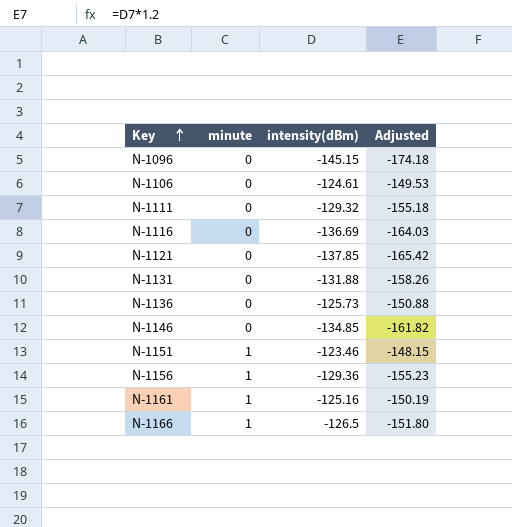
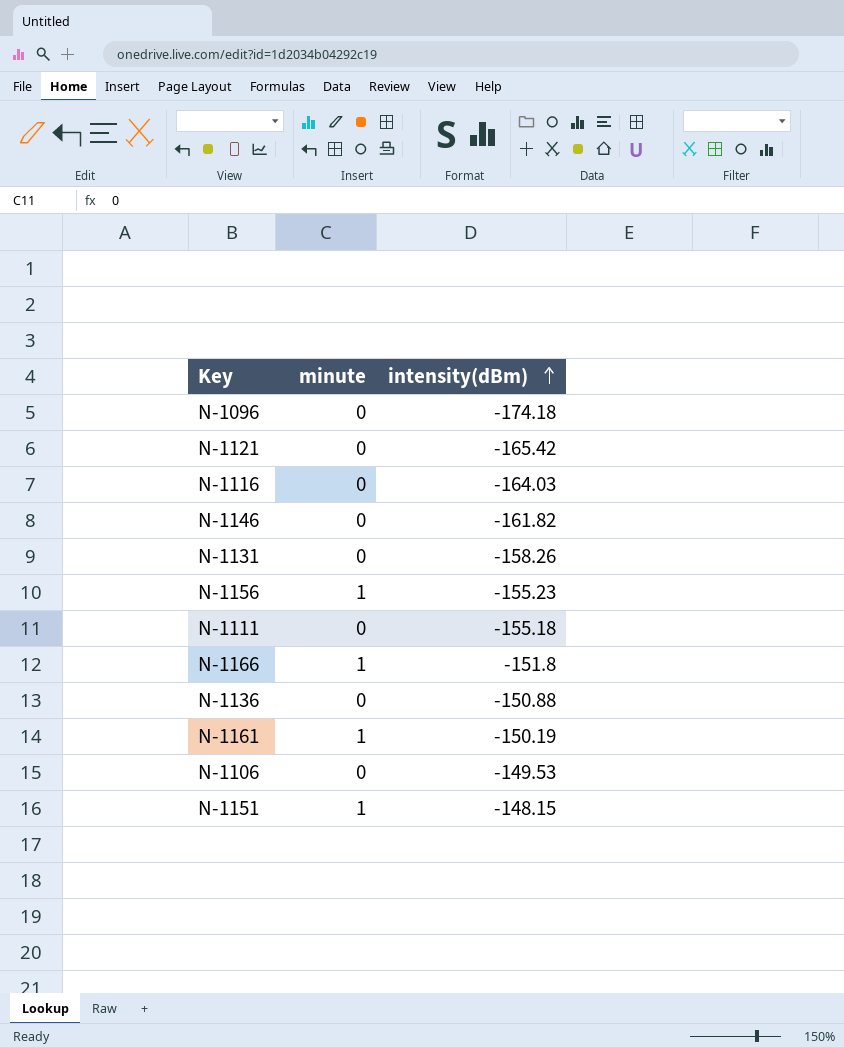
row order: Key ascending -> intensity(dBm) ascending
column Adjusted | formula: [intensity(dBm)] * 1.2 -> none
N-1096 | intensity(dBm): -145.15 -> -174.18
N-1121 | intensity(dBm): -137.85 -> -165.42
N-1116 | intensity(dBm): -136.69 -> -164.03
N-1146 | intensity(dBm): -134.85 -> -161.82
N-1131 | intensity(dBm): -131.88 -> -158.26
N-1156 | intensity(dBm): -129.36 -> -155.23
N-1111 | intensity(dBm): -129.32 -> -155.18
N-1166 | intensity(dBm): -126.5 -> -151.8
N-1136 | intensity(dBm): -125.73 -> -150.88
N-1161 | intensity(dBm): -125.16 -> -150.19
N-1106 | intensity(dBm): -124.61 -> -149.53
N-1151 | intensity(dBm): -123.46 -> -148.15

